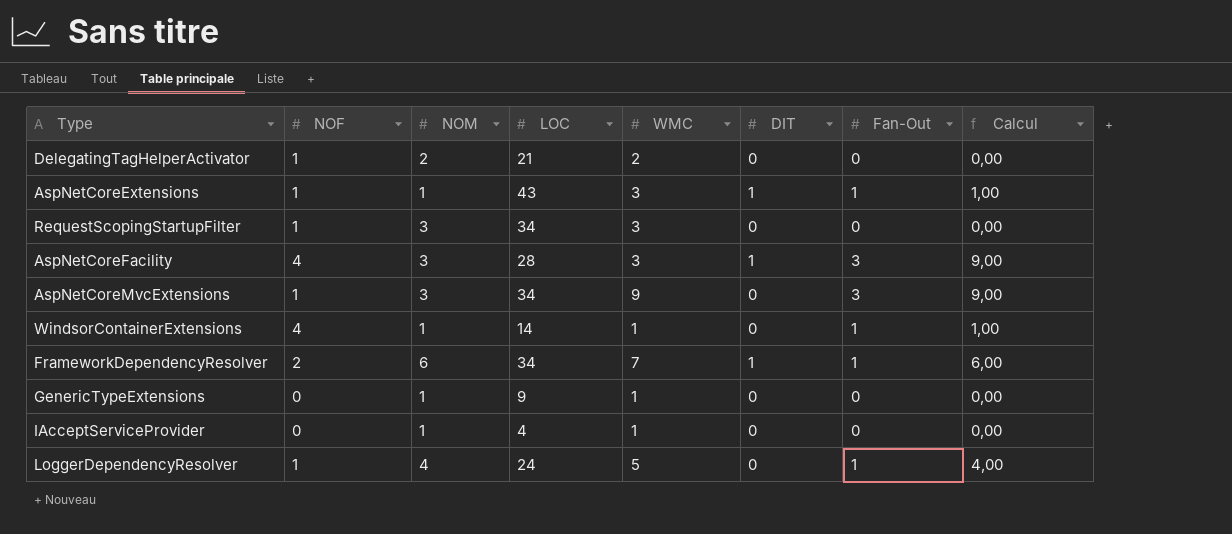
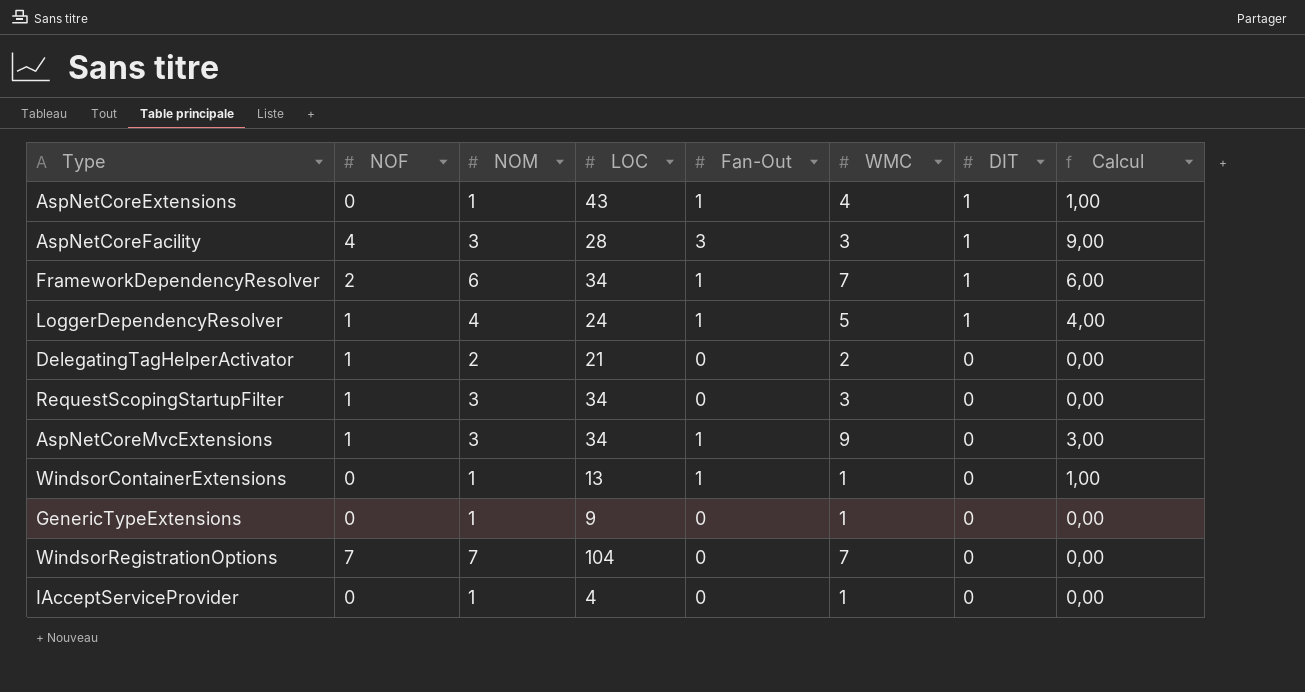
row order: none -> DIT descending
column Fan-Out | position: 7 -> 5
AspNetCoreExtensions | NOF: 1 -> 0
AspNetCoreExtensions | WMC: 3 -> 4
LoggerDependencyResolver | DIT: 0 -> 1
AspNetCoreMvcExtensions | Fan-Out: 3 -> 1
AspNetCoreMvcExtensions | Calcul: 9,00 -> 3,00
WindsorContainerExtensions | NOF: 4 -> 0
WindsorContainerExtensions | LOC: 14 -> 13
row WindsorRegistrationOptions: none -> 7 | 7 | 104 | 0 | 7 | 0 | 0,00

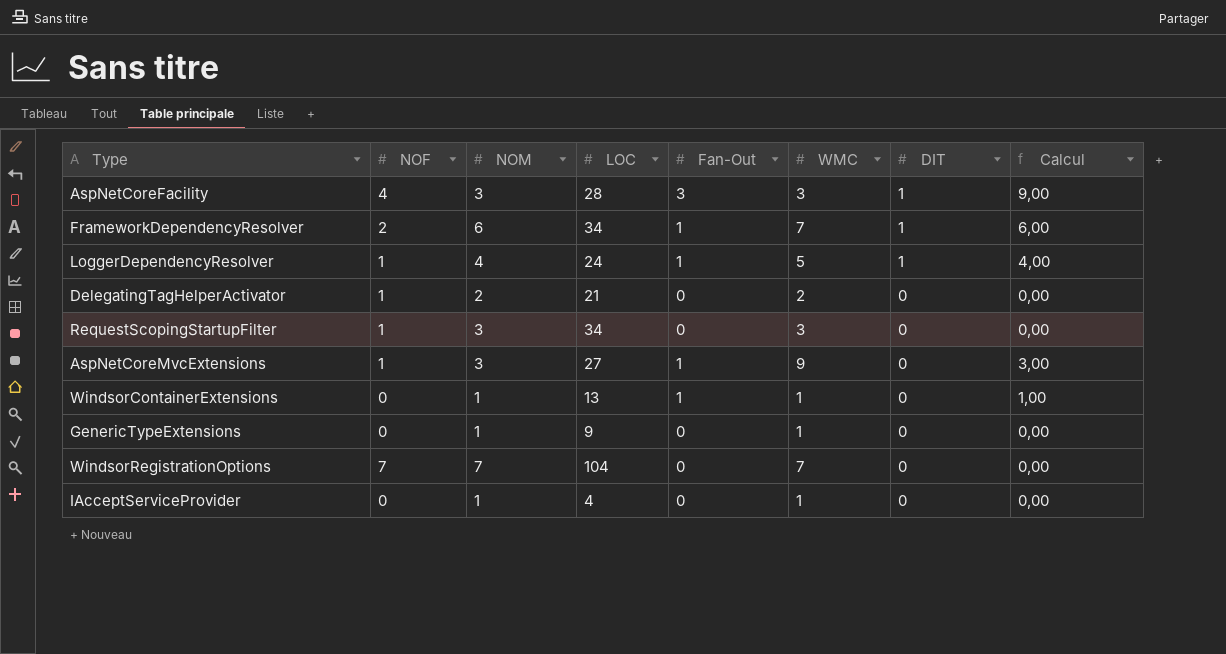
row AspNetCoreExtensions: 0 | 1 | 43 | 1 | 4 | 1 | 1,00 -> none
AspNetCoreMvcExtensions | LOC: 34 -> 27

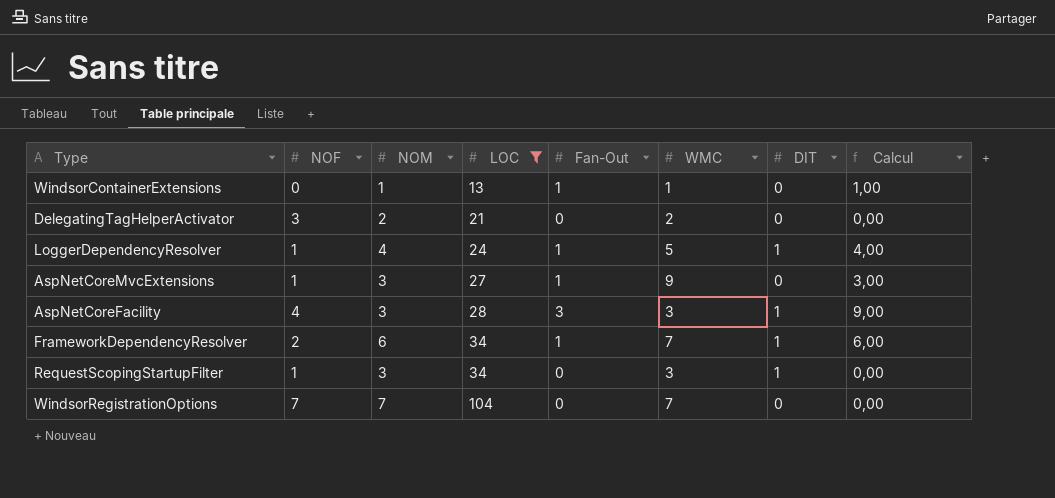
filter: none -> LOC >= 13
row order: DIT descending -> LOC ascending
DelegatingTagHelperActivator | NOF: 1 -> 3
RequestScopingStartupFilter | DIT: 0 -> 1

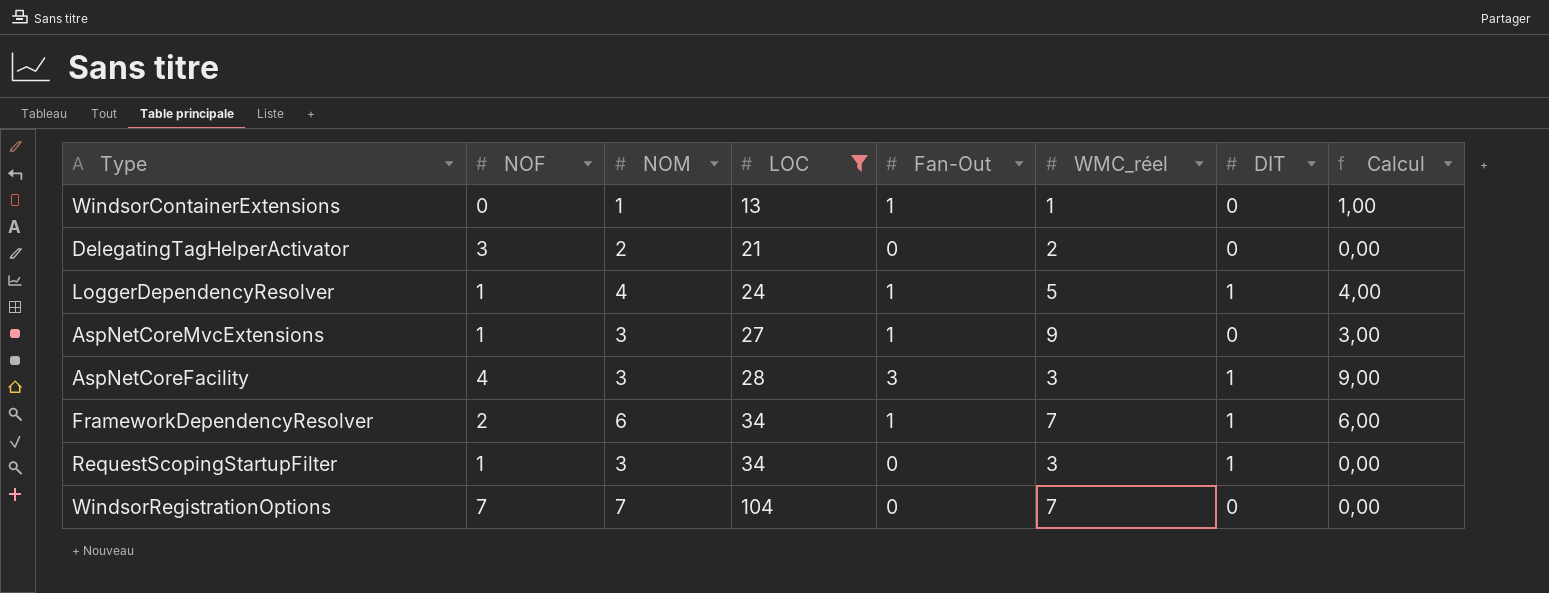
column name: WMC -> WMC_réel

